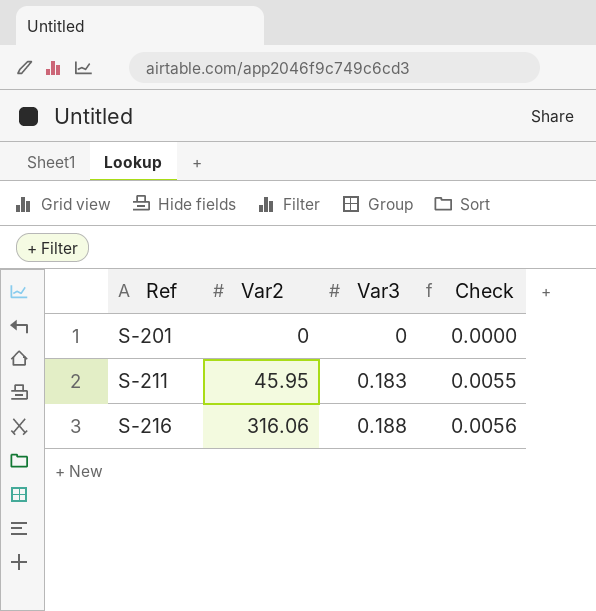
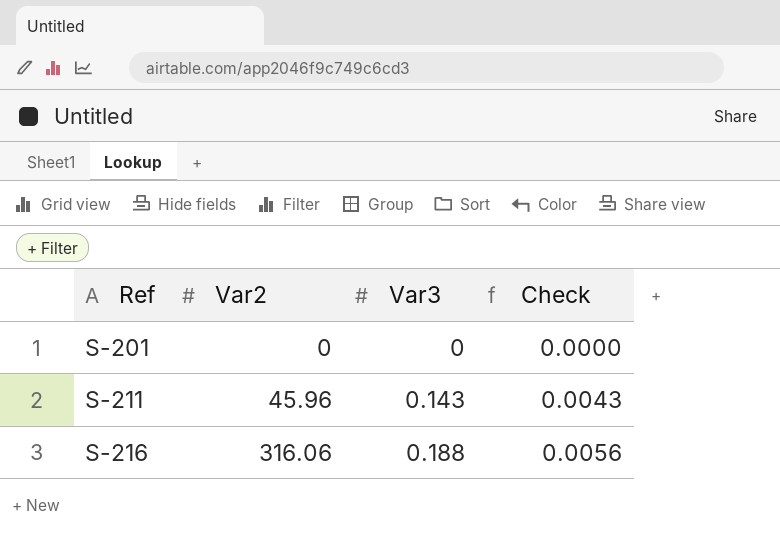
S-211 | Var2: 45.95 -> 45.96
S-211 | Var3: 0.183 -> 0.143
S-211 | Check: 0.0055 -> 0.0043

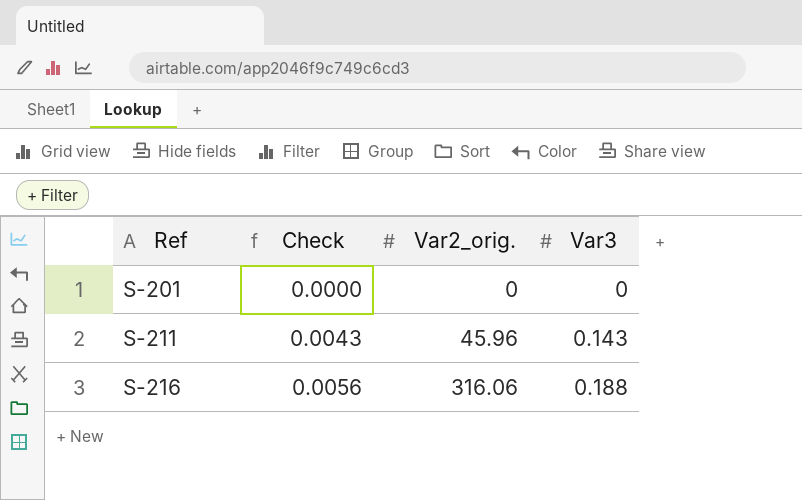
column Check | position: 4 -> 2
column name: Var2 -> Var2_orig.

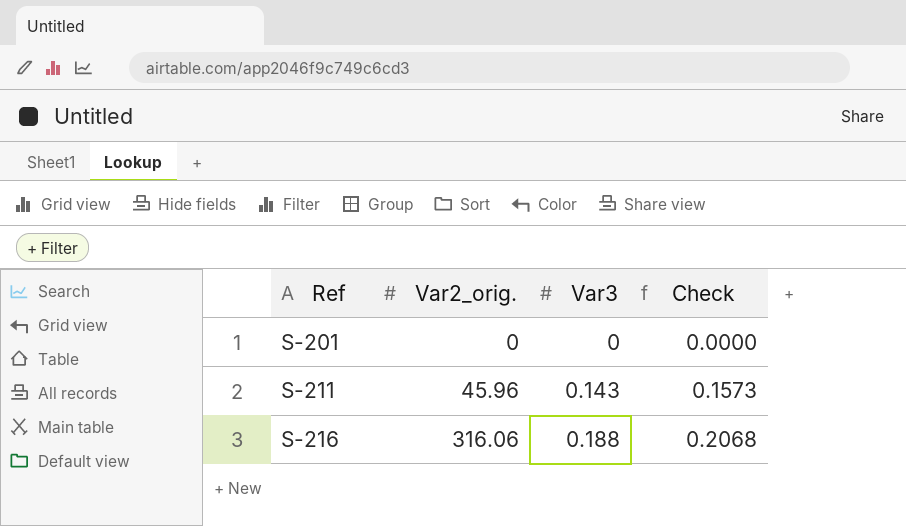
column Check | formula: [Var3] * 0.03 -> [Var3] * 1.1
column Check | position: 2 -> 4

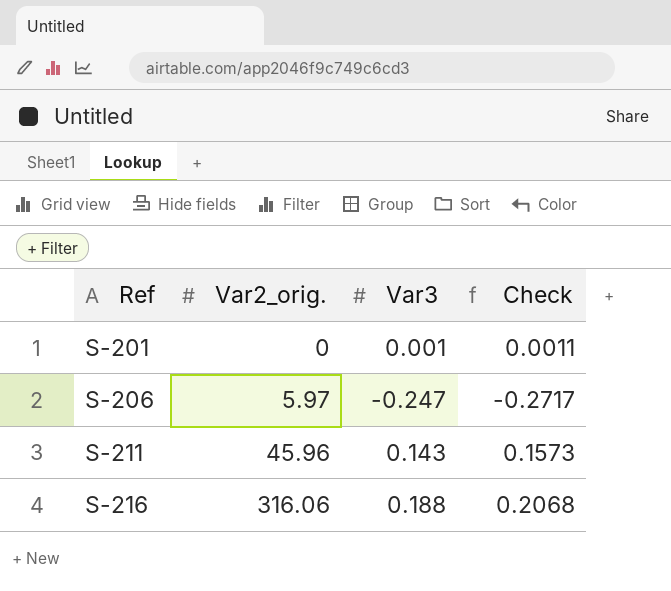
S-201 | Var3: 0 -> 0.001
S-201 | Check: 0.0000 -> 0.0011
row S-206: none -> 5.97 | -0.247 | -0.2717

